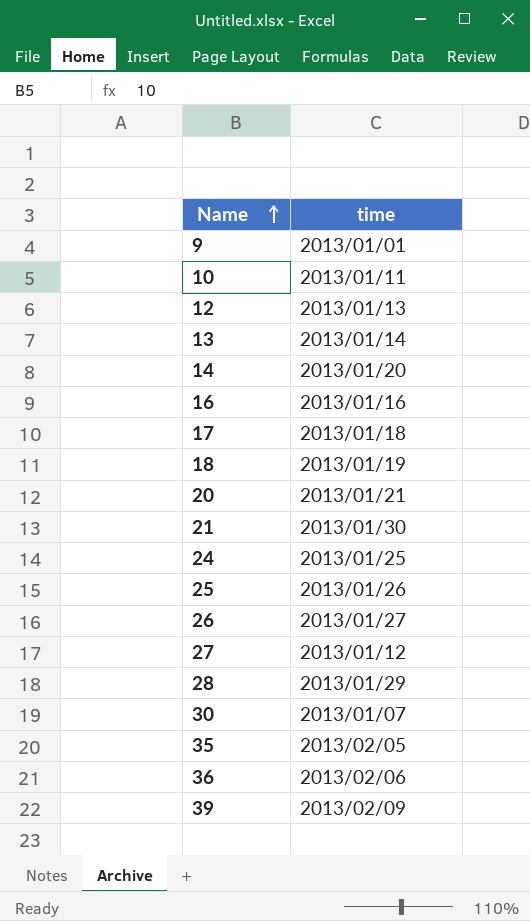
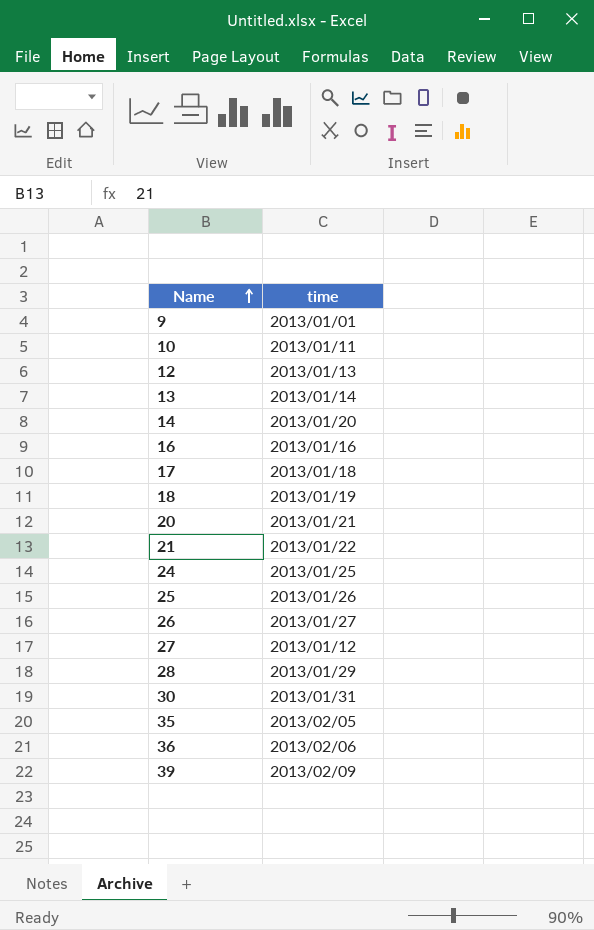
21 | time: 2013/01/30 -> 2013/01/22
30 | time: 2013/01/07 -> 2013/01/31

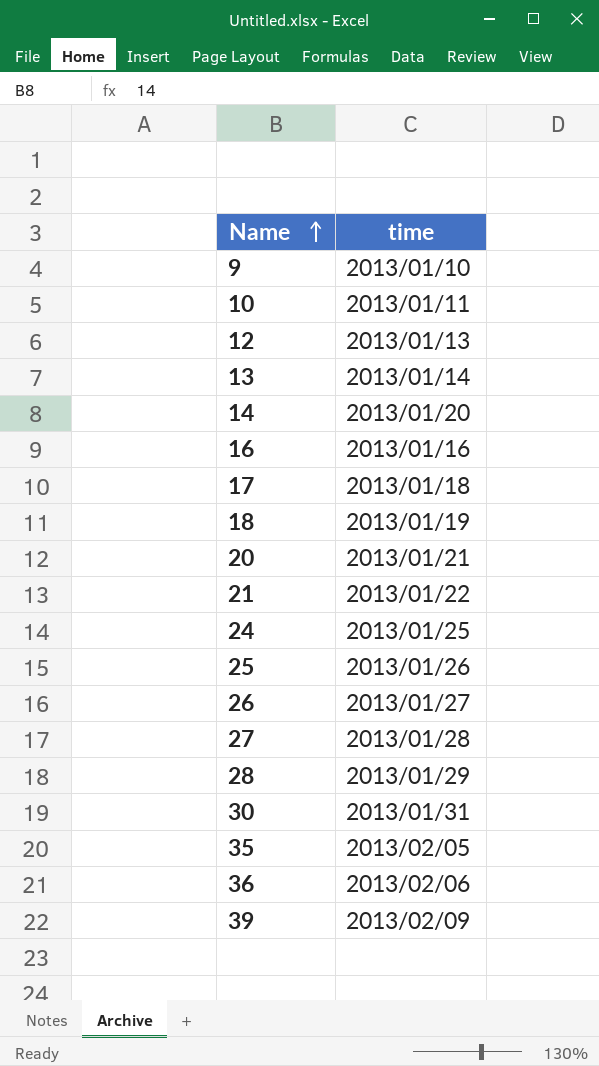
9 | time: 2013/01/01 -> 2013/01/10
27 | time: 2013/01/12 -> 2013/01/28

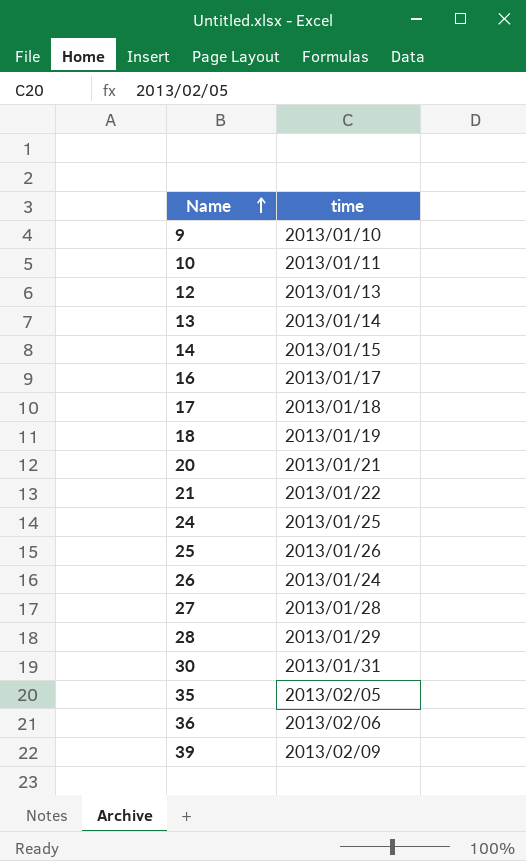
14 | time: 2013/01/20 -> 2013/01/15
16 | time: 2013/01/16 -> 2013/01/17
26 | time: 2013/01/27 -> 2013/01/24

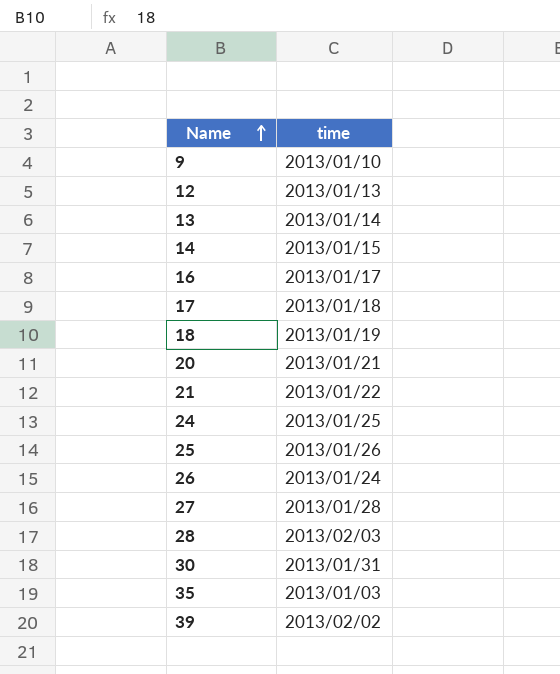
row 10: 2013/01/11 -> none
row 36: 2013/02/06 -> none
28 | time: 2013/01/29 -> 2013/02/03
35 | time: 2013/02/05 -> 2013/01/03
39 | time: 2013/02/09 -> 2013/02/02

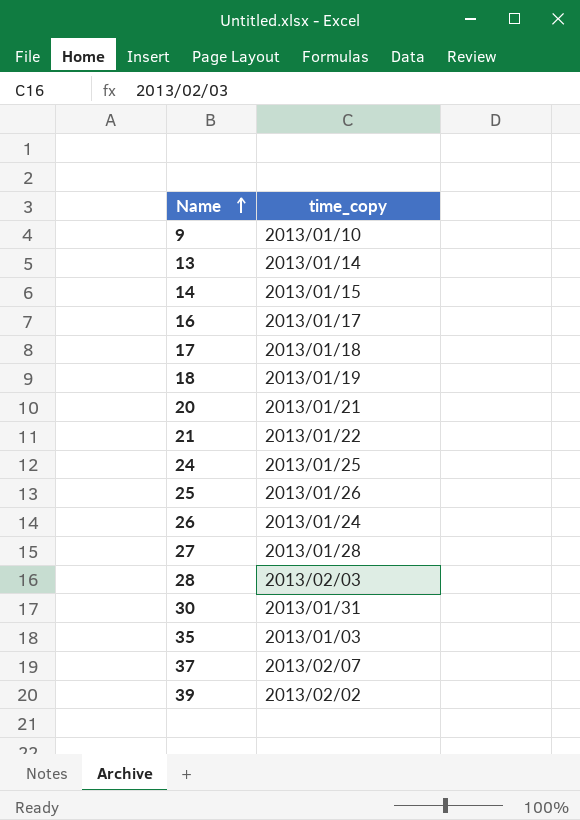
column name: time -> time_copy
row 12: 2013/01/13 -> none
row 37: none -> 2013/02/07

